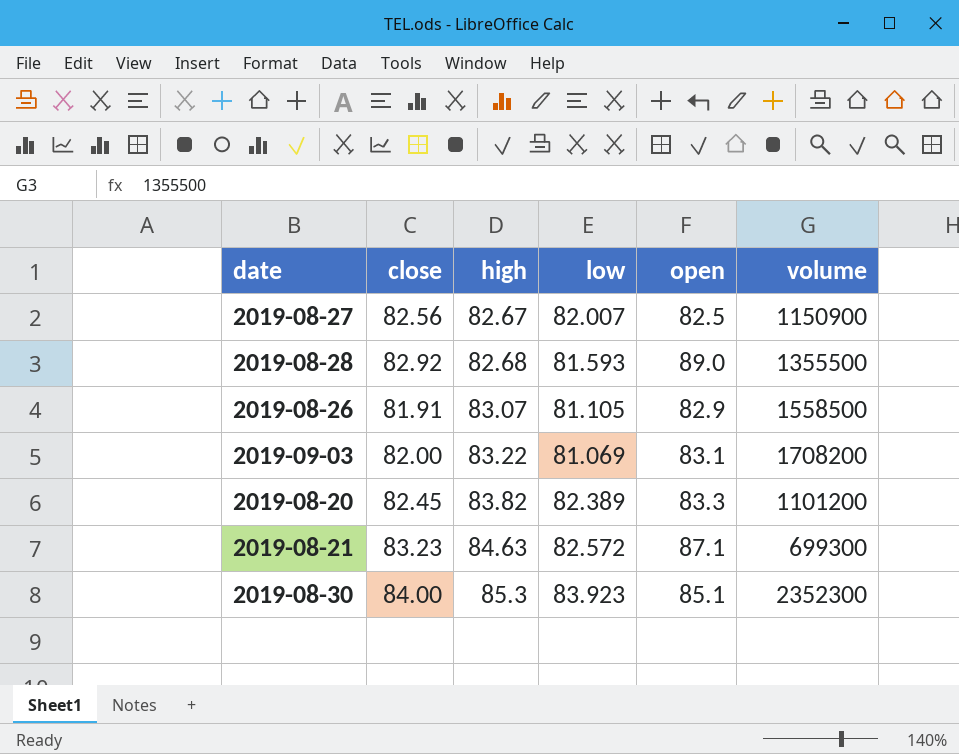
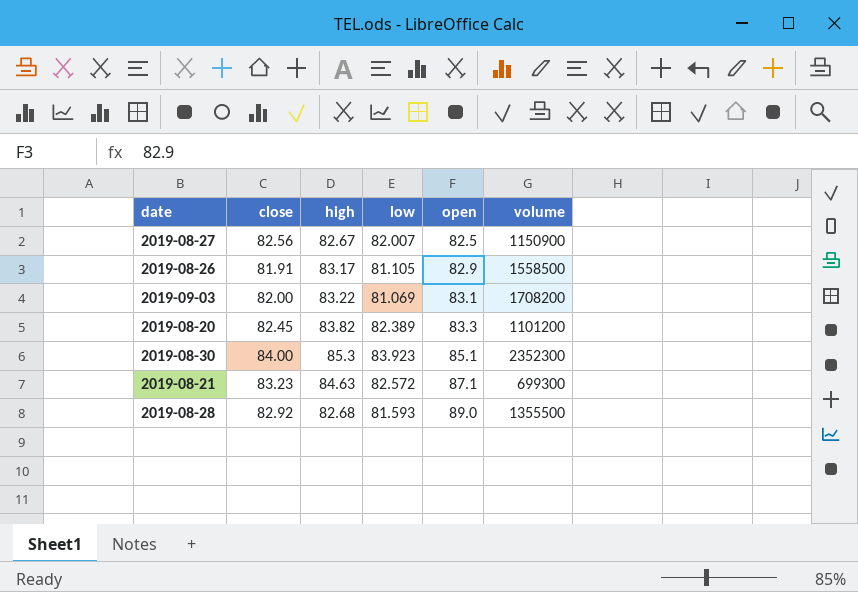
row order: high ascending -> open ascending
2019-08-26 | high: 83.07 -> 83.17

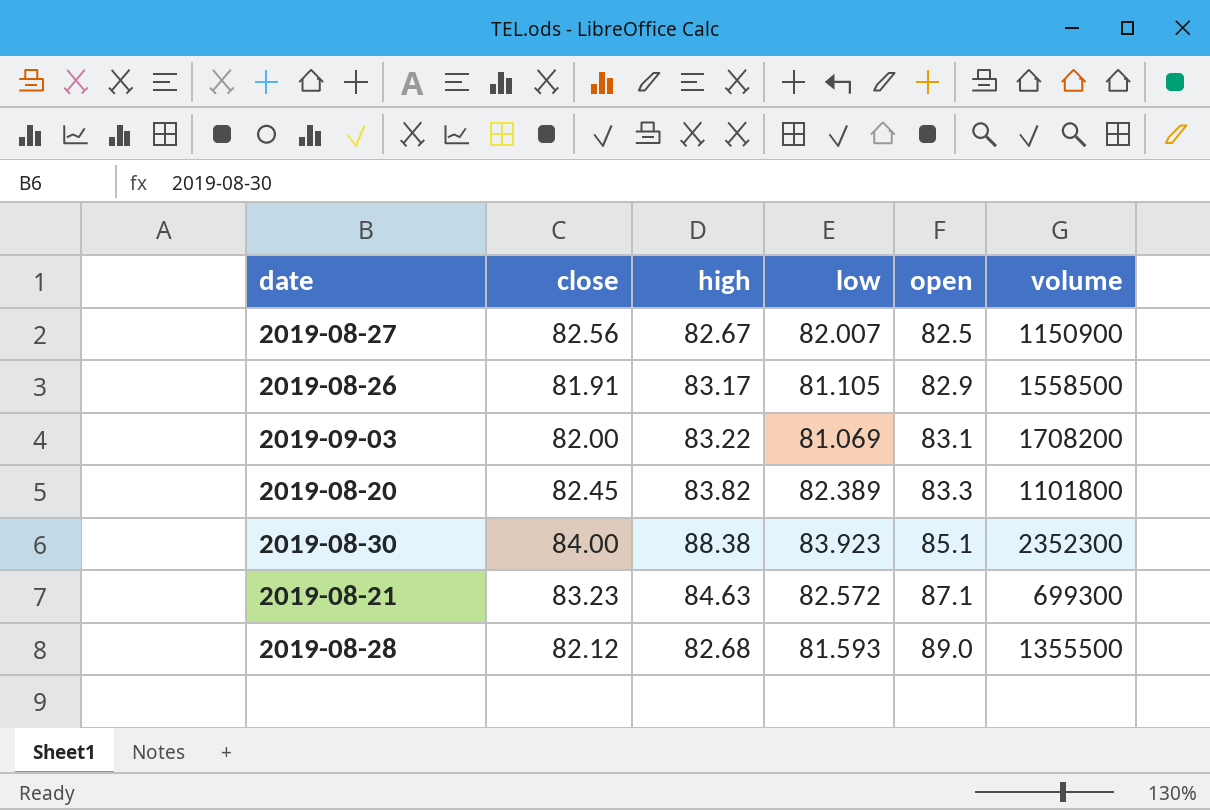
2019-08-20 | volume: 1101200 -> 1101800
2019-08-30 | high: 85.3 -> 88.38
2019-08-28 | close: 82.92 -> 82.12

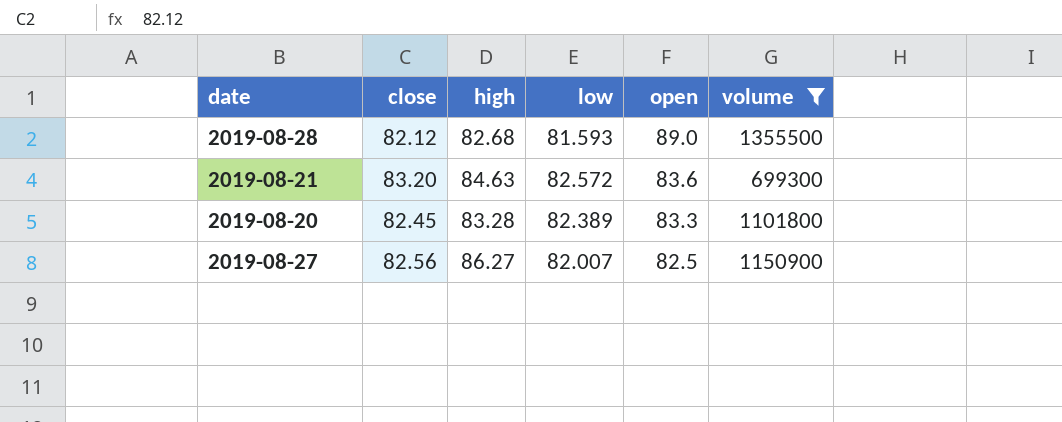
filter: none -> volume <= 1355500
row order: open ascending -> open descending
2019-08-21 | close: 83.23 -> 83.20
2019-08-21 | open: 87.1 -> 83.6
2019-08-20 | high: 83.82 -> 83.28
2019-08-27 | high: 82.67 -> 86.27

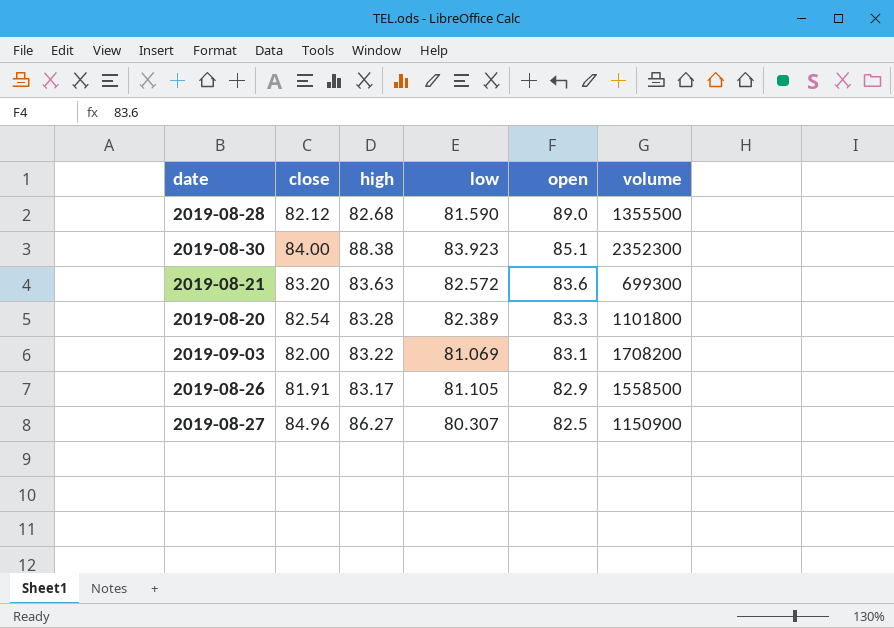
filter: volume <= 1355500 -> none
2019-08-28 | low: 81.593 -> 81.590
2019-08-21 | high: 84.63 -> 83.63
2019-08-20 | close: 82.45 -> 82.54
2019-08-27 | close: 82.56 -> 84.96
2019-08-27 | low: 82.007 -> 80.307

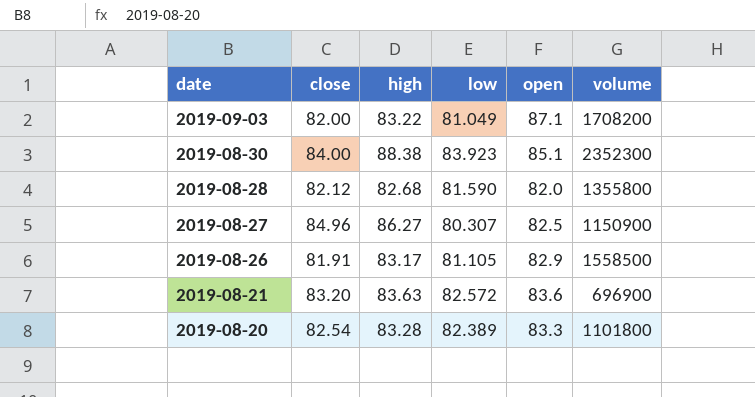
row order: open descending -> date descending
2019-09-03 | low: 81.069 -> 81.049
2019-09-03 | open: 83.1 -> 87.1
2019-08-28 | open: 89.0 -> 82.0
2019-08-28 | volume: 1355500 -> 1355800
2019-08-21 | volume: 699300 -> 696900

